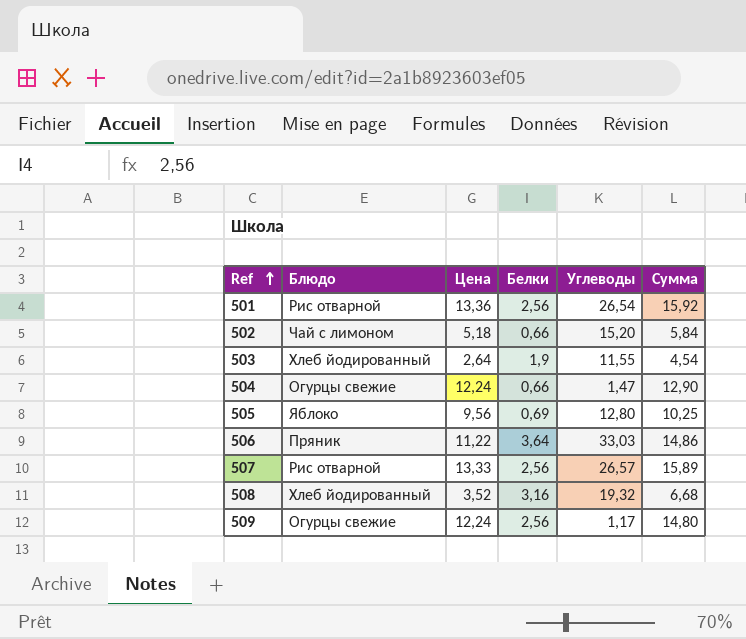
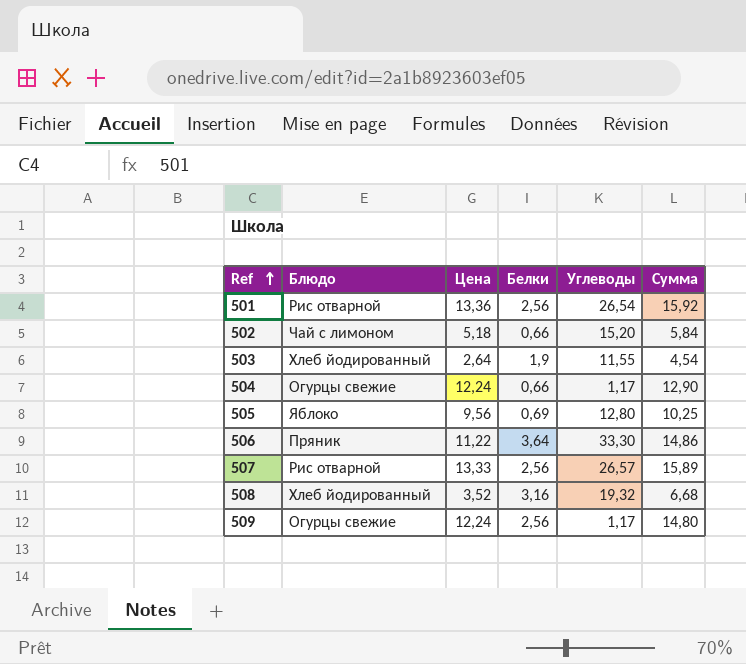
504 | Углеводы: 1,47 -> 1,17
506 | Углеводы: 33,03 -> 33,30

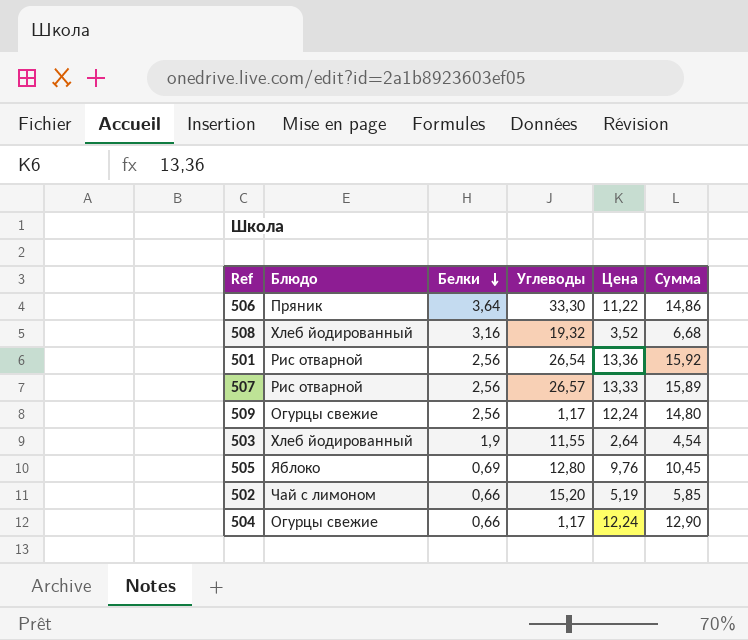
row order: Ref ascending -> Белки descending
column Цена | position: 3 -> 5
505 | Цена: 9,56 -> 9,76
505 | Сумма: 10,25 -> 10,45
502 | Цена: 5,18 -> 5,19
502 | Сумма: 5,84 -> 5,85

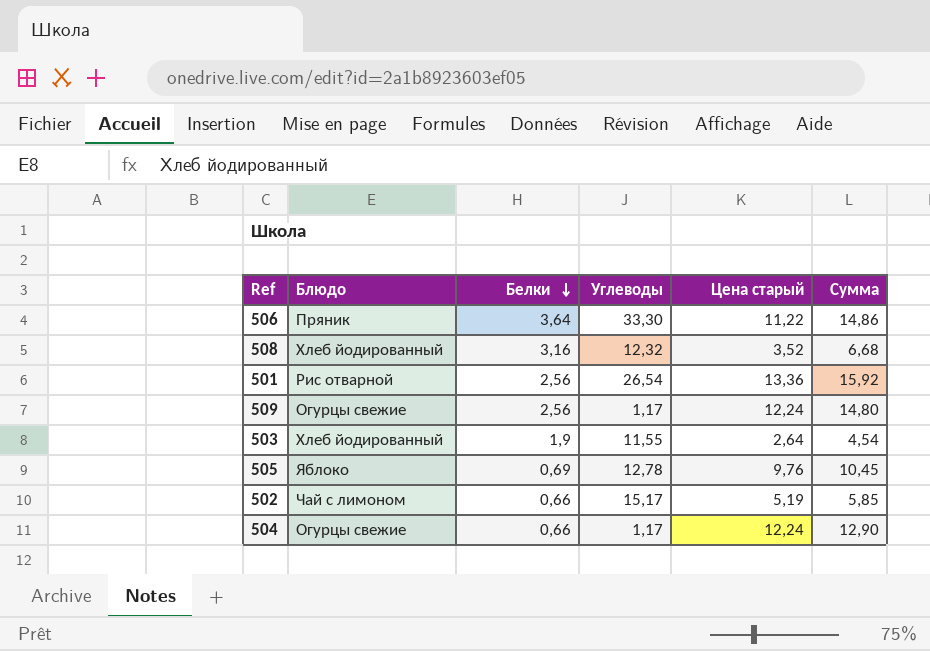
column name: Цена -> Цена старый
row 507: Рис отварной | 2,56 | 26,57 | 13,33 | 15,89 -> none
508 | Углеводы: 19,32 -> 12,32
505 | Углеводы: 12,80 -> 12,78
502 | Углеводы: 15,20 -> 15,17

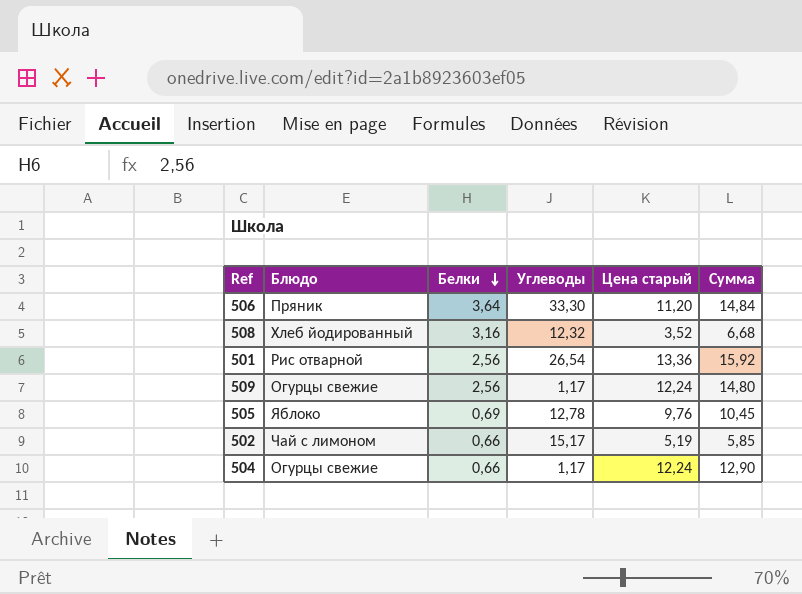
row 503: Хлеб йодированный | 1,9 | 11,55 | 2,64 | 4,54 -> none
506 | Цена старый: 11,22 -> 11,20
506 | Сумма: 14,86 -> 14,84

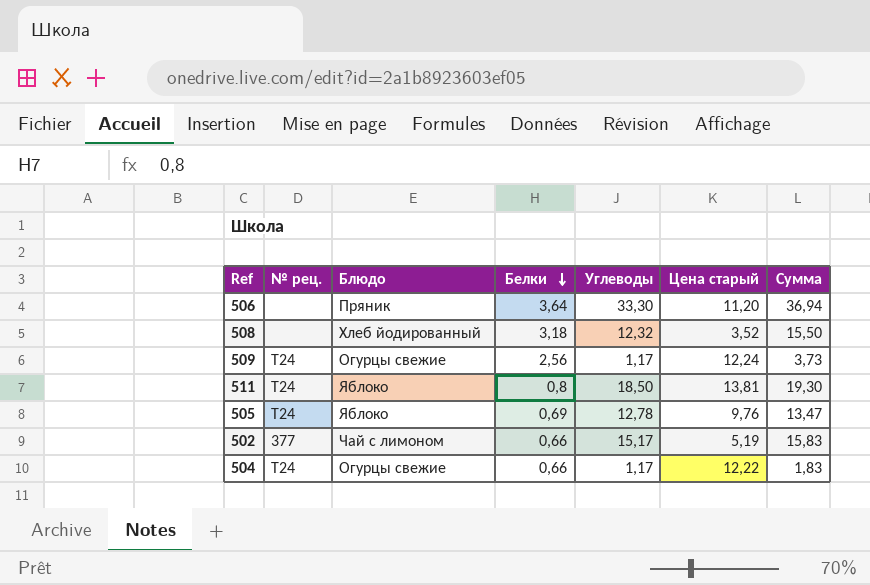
column № рец. | position: none -> 2
column Сумма | formula: [Белки] + [Цена старый] -> [Белки] + [Углеводы]
row 501: Рис отварной | 2,56 | 26,54 | 13,36 | 15,92 -> none
508 | Белки: 3,16 -> 3,18
row 511: none -> Т24 | Яблоко | 0,8 | 18,50 | 13,81 | 19,30
504 | Цена старый: 12,24 -> 12,22

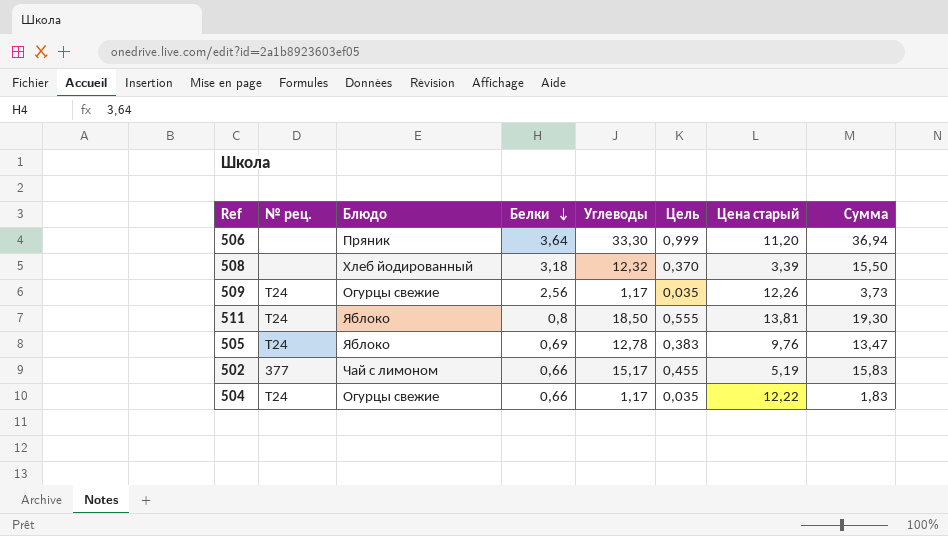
column Цель | formula: none -> [Углеводы] * 0,03
508 | Цена старый: 3,52 -> 3,39
509 | Цена старый: 12,24 -> 12,26

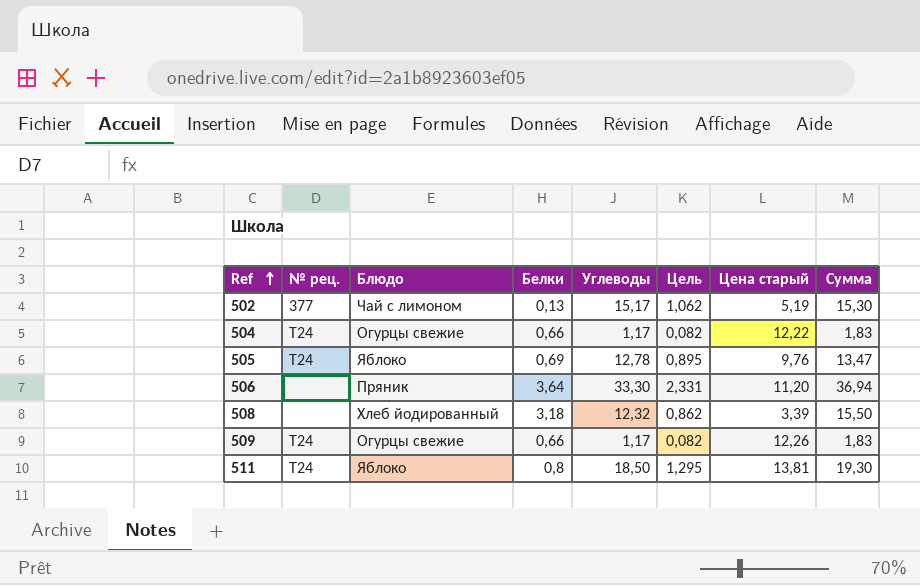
row order: Белки descending -> Ref ascending
column Цель | formula: [Углеводы] * 0,03 -> [Углеводы] * 0,07
502 | Белки: 0,66 -> 0,13
502 | Сумма: 15,83 -> 15,30
509 | Белки: 2,56 -> 0,66
509 | Сумма: 3,73 -> 1,83

